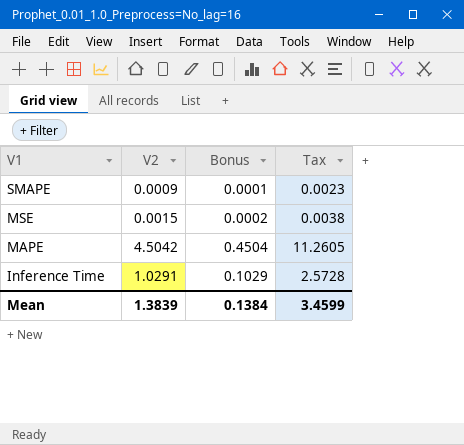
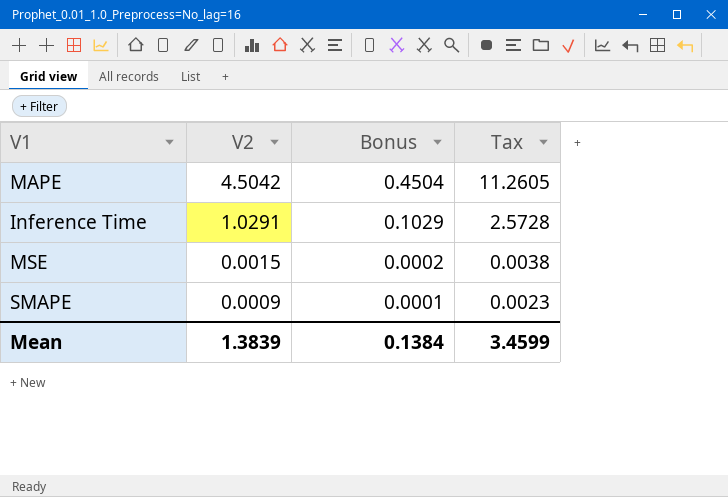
row order: V1 descending -> V2 descending

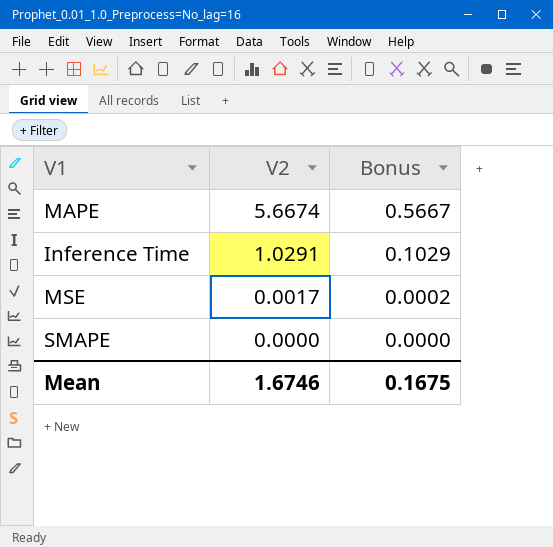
column Tax | formula: [V2] * 2.5 -> none
MAPE | V2: 4.5042 -> 5.6674
MAPE | Bonus: 0.4504 -> 0.5667
MSE | V2: 0.0015 -> 0.0017
SMAPE | V2: 0.0009 -> 0.0000
SMAPE | Bonus: 0.0001 -> 0.0000
Mean | V2: 1.3839 -> 1.6746
Mean | Bonus: 0.1384 -> 0.1675

